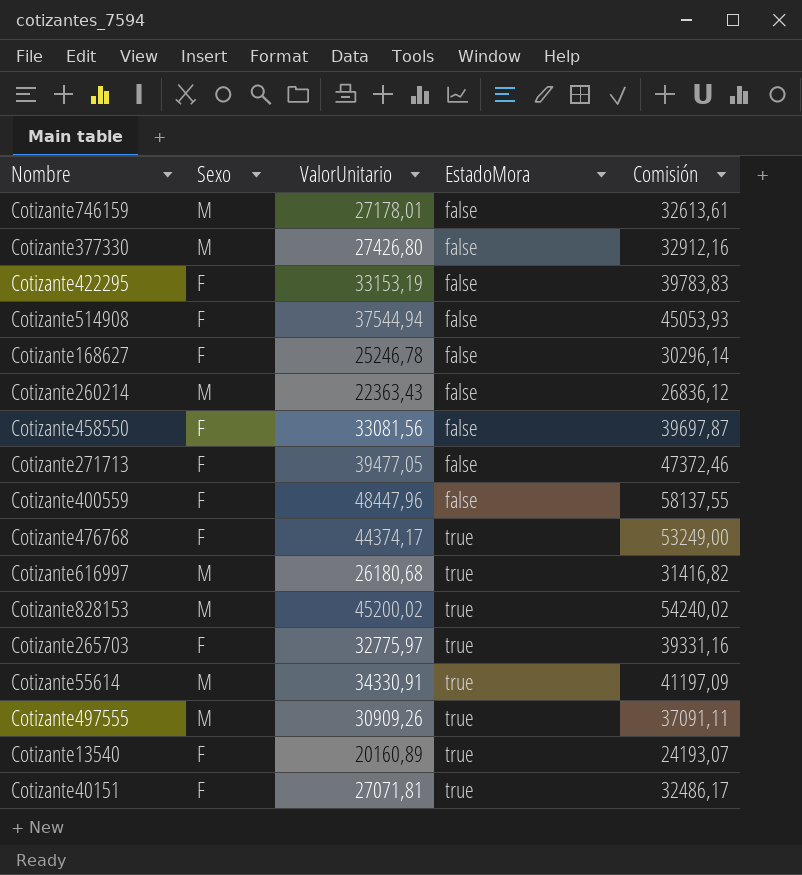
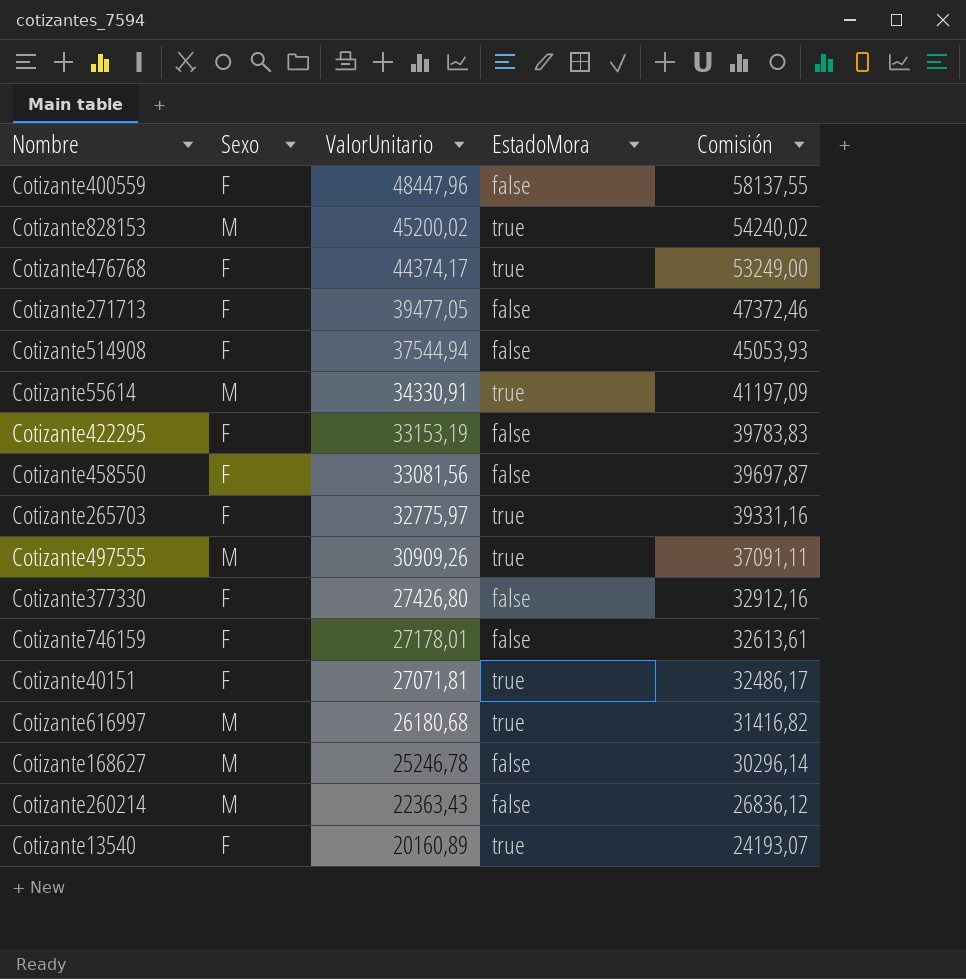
row order: EstadoMora ascending -> ValorUnitario descending
Cotizante377330 | Sexo: M -> F
Cotizante746159 | Sexo: M -> F
Cotizante168627 | Sexo: F -> M

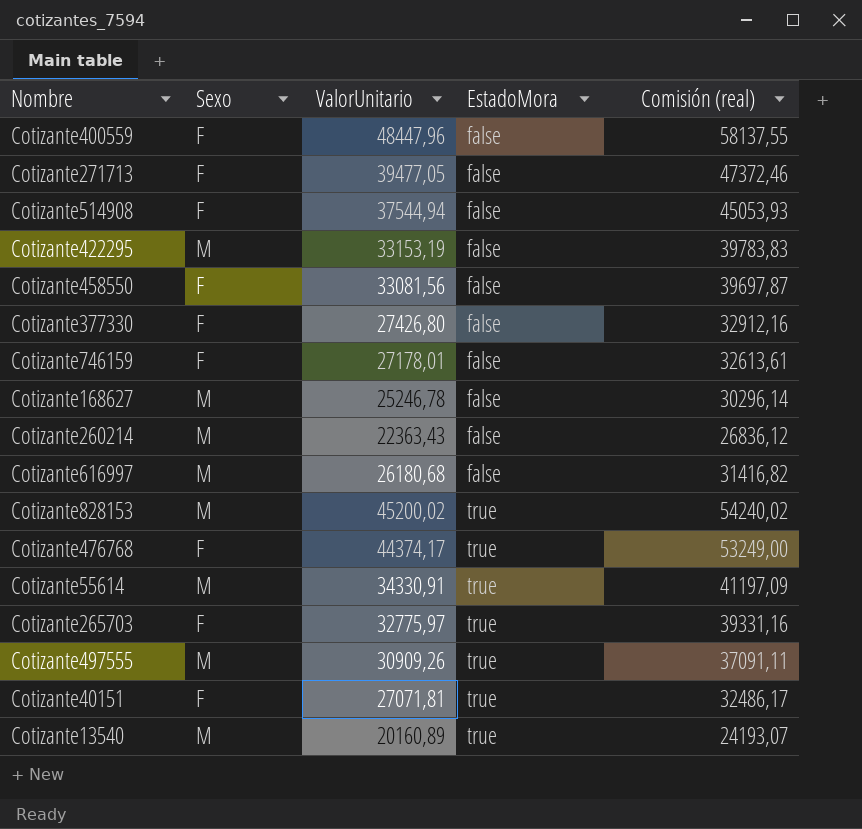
row order: ValorUnitario descending -> EstadoMora ascending
column name: Comisión -> Comisión (real)
Cotizante422295 | Sexo: F -> M
Cotizante616997 | EstadoMora: true -> false
Cotizante13540 | Sexo: F -> M

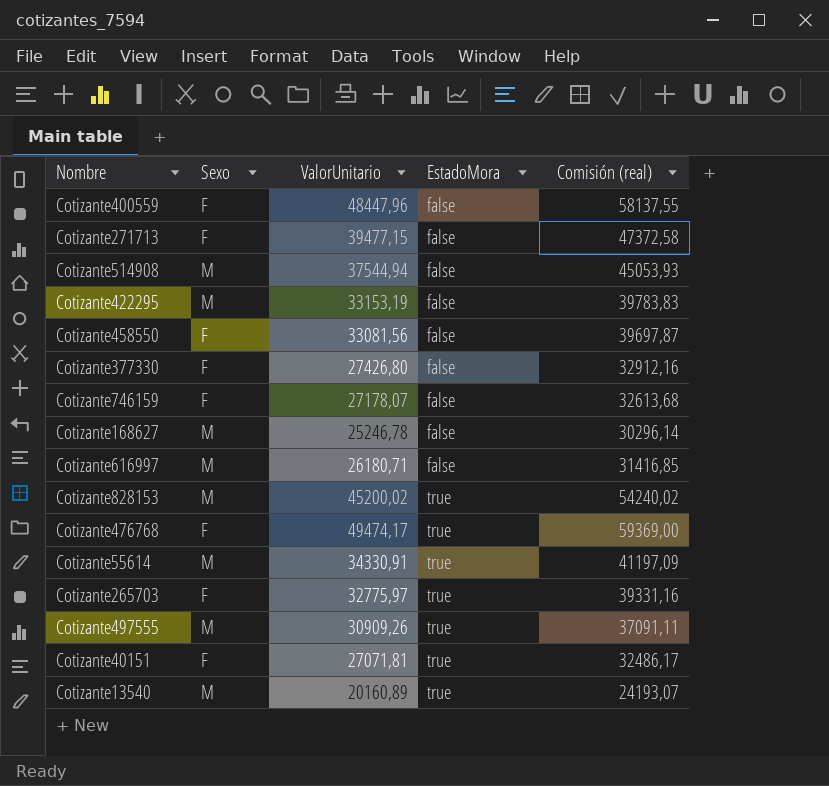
row Cotizante260214: M | 22363,43 | false | 26836,12 -> none
Cotizante271713 | ValorUnitario: 39477,05 -> 39477,15
Cotizante271713 | Comisión (real): 47372,46 -> 47372,58
Cotizante514908 | Sexo: F -> M
Cotizante746159 | ValorUnitario: 27178,01 -> 27178,07
Cotizante746159 | Comisión (real): 32613,61 -> 32613,68
Cotizante616997 | ValorUnitario: 26180,68 -> 26180,71
Cotizante616997 | Comisión (real): 31416,82 -> 31416,85
Cotizante476768 | ValorUnitario: 44374,17 -> 49474,17
Cotizante476768 | Comisión (real): 53249,00 -> 59369,00

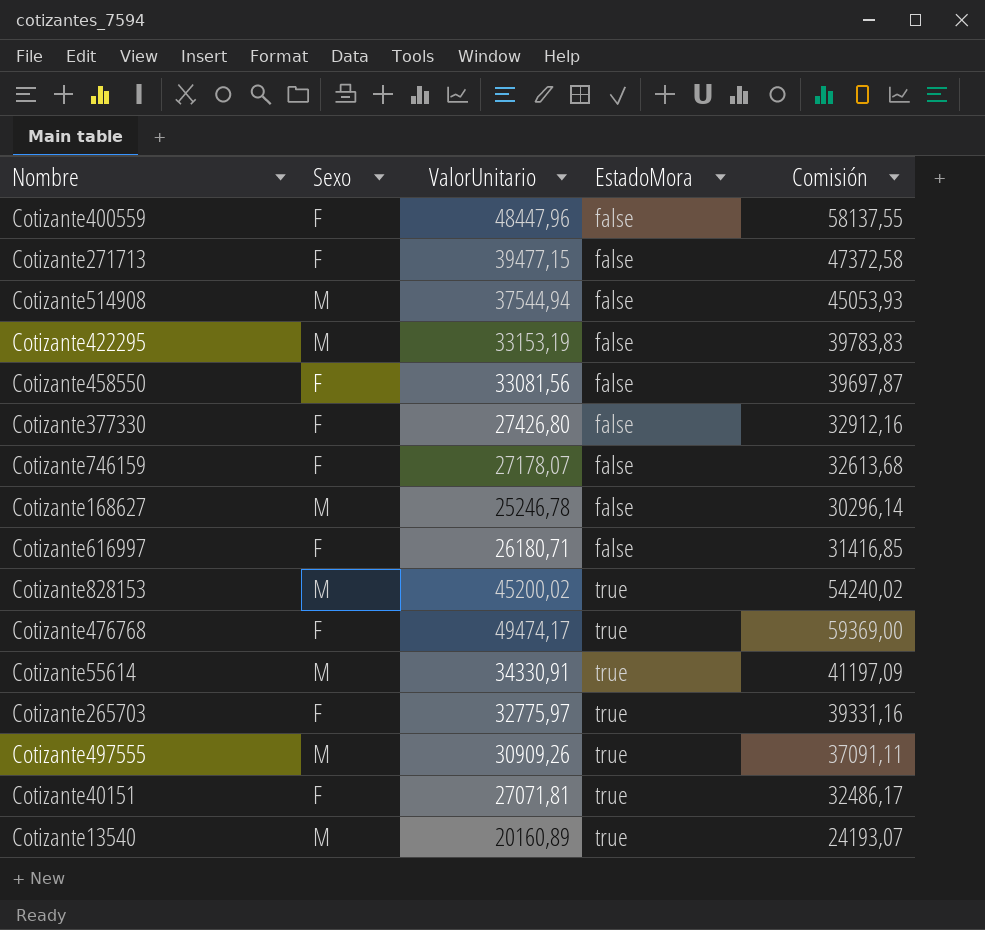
column name: Comisión (real) -> Comisión
Cotizante616997 | Sexo: M -> F

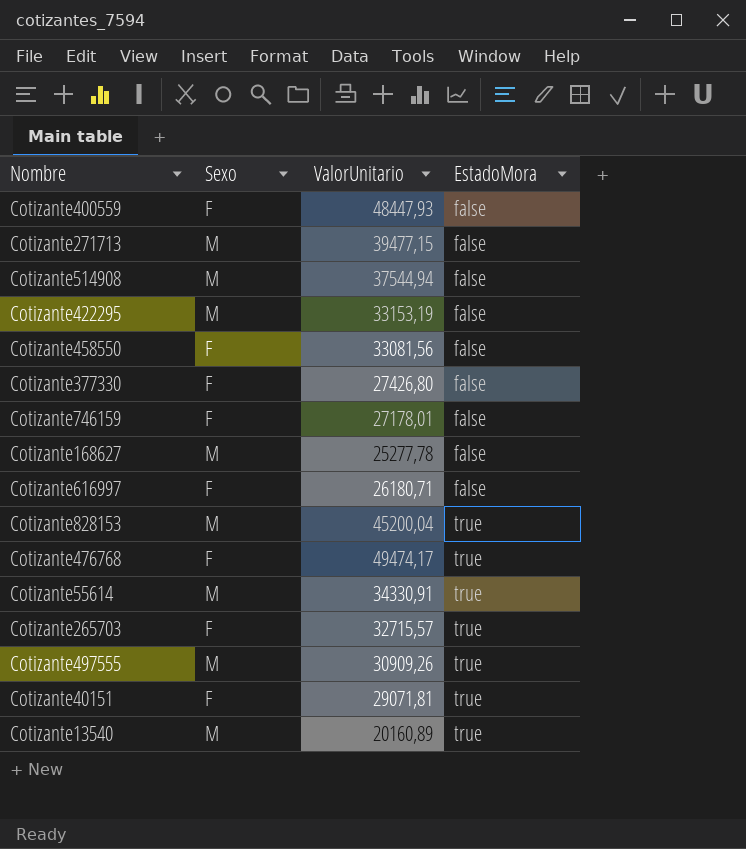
column Comisión | formula: [ValorUnitario] * 1,2 -> none
Cotizante400559 | ValorUnitario: 48447,96 -> 48447,93
Cotizante271713 | Sexo: F -> M
Cotizante746159 | ValorUnitario: 27178,07 -> 27178,01
Cotizante168627 | ValorUnitario: 25246,78 -> 25277,78
Cotizante828153 | ValorUnitario: 45200,02 -> 45200,04
Cotizante265703 | ValorUnitario: 32775,97 -> 32715,57
Cotizante40151 | ValorUnitario: 27071,81 -> 29071,81

